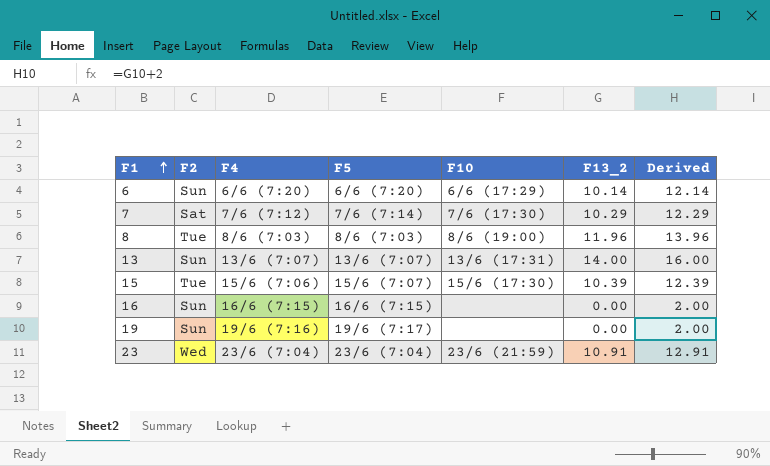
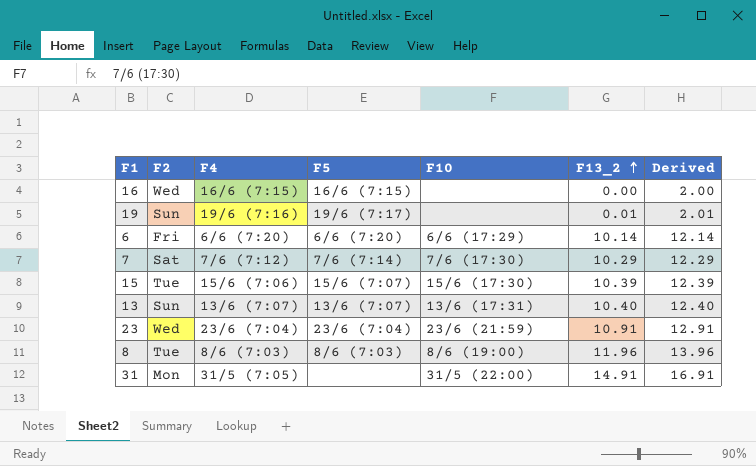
row order: F1 ascending -> F13_2 ascending
16 | F2: Sun -> Wed
19 | F13_2: 0.00 -> 0.01
19 | Derived: 2.00 -> 2.01
6 | F2: Sun -> Fri
13 | F13_2: 14.00 -> 10.40
13 | Derived: 16.00 -> 12.40
row 31: none -> Mon | 31/5 (7:05) | none | 31/5 (22:00) | 14.91 | 16.91

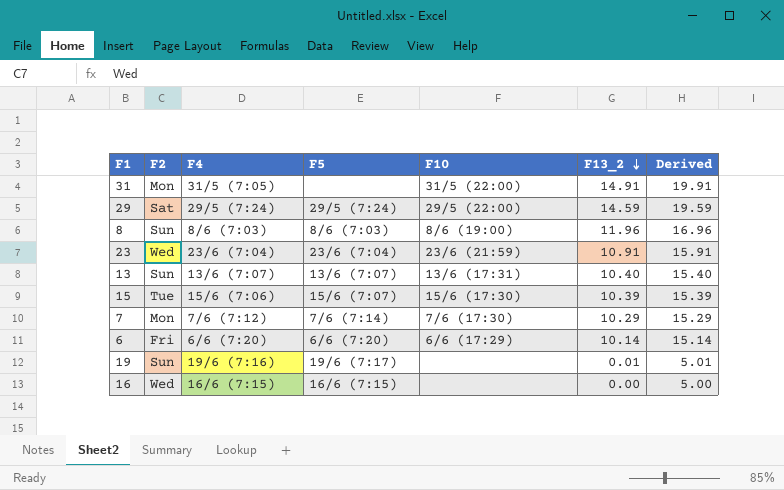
row order: F13_2 ascending -> F13_2 descending
column Derived | formula: [F13_2] + 2 -> [F13_2] + 5
row 29: none -> Sat | 29/5 (7:24) | 29/5 (7:24) | 29/5 (22:00) | 14.59 | 19.59
8 | F2: Tue -> Sun
7 | F2: Sat -> Mon

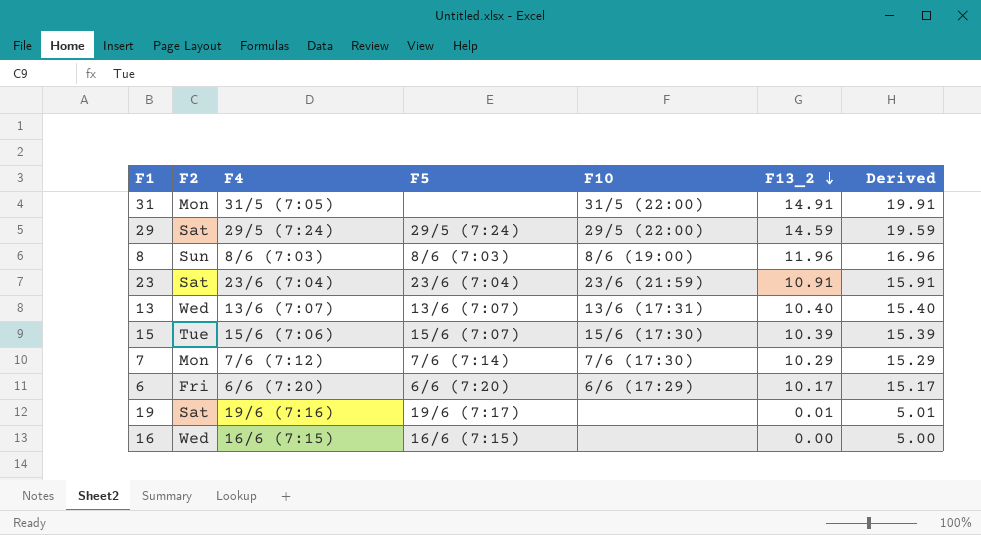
23 | F2: Wed -> Sat
13 | F2: Sun -> Wed
6 | F13_2: 10.14 -> 10.17
6 | Derived: 15.14 -> 15.17
19 | F2: Sun -> Sat

